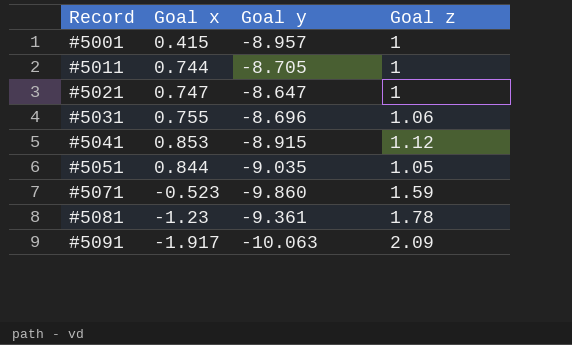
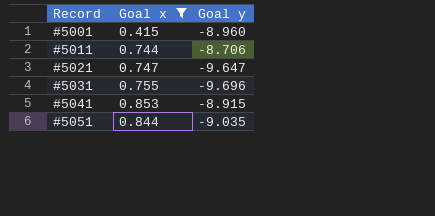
filter: none -> Goal x >= 0.415
column Goal z | position: 4 -> none
#5001 | Goal y: -8.957 -> -8.960
#5011 | Goal y: -8.705 -> -8.706
#5021 | Goal y: -8.647 -> -9.647
#5031 | Goal y: -8.696 -> -9.696

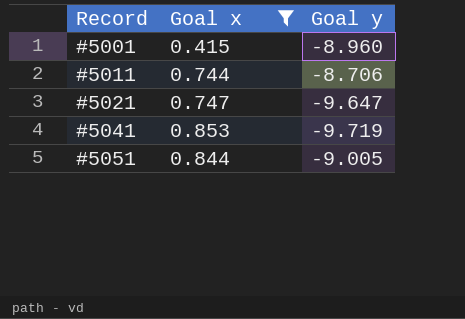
row #5031: 0.755 | -9.696 -> none
#5041 | Goal y: -8.915 -> -9.719
#5051 | Goal y: -9.035 -> -9.005

